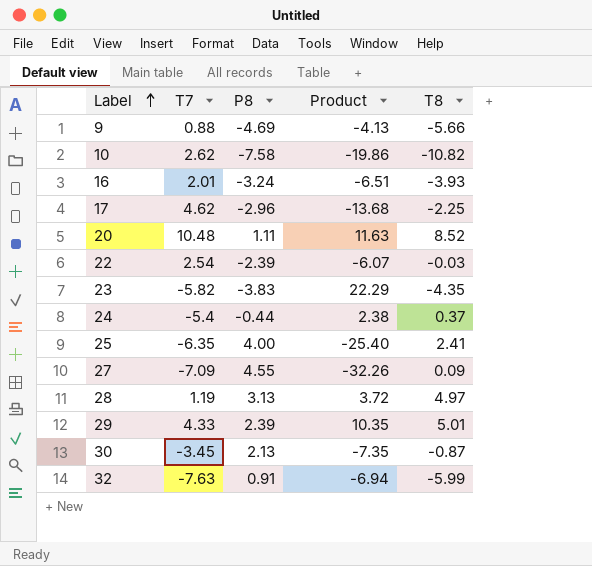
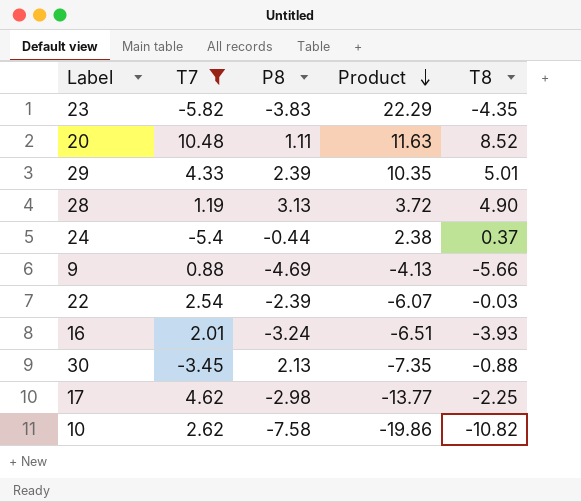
filter: none -> T7 >= -5.82
row order: Label ascending -> Product descending
28 | T8: 4.97 -> 4.90
30 | T8: -0.87 -> -0.88
17 | P8: -2.96 -> -2.98
17 | Product: -13.68 -> -13.77

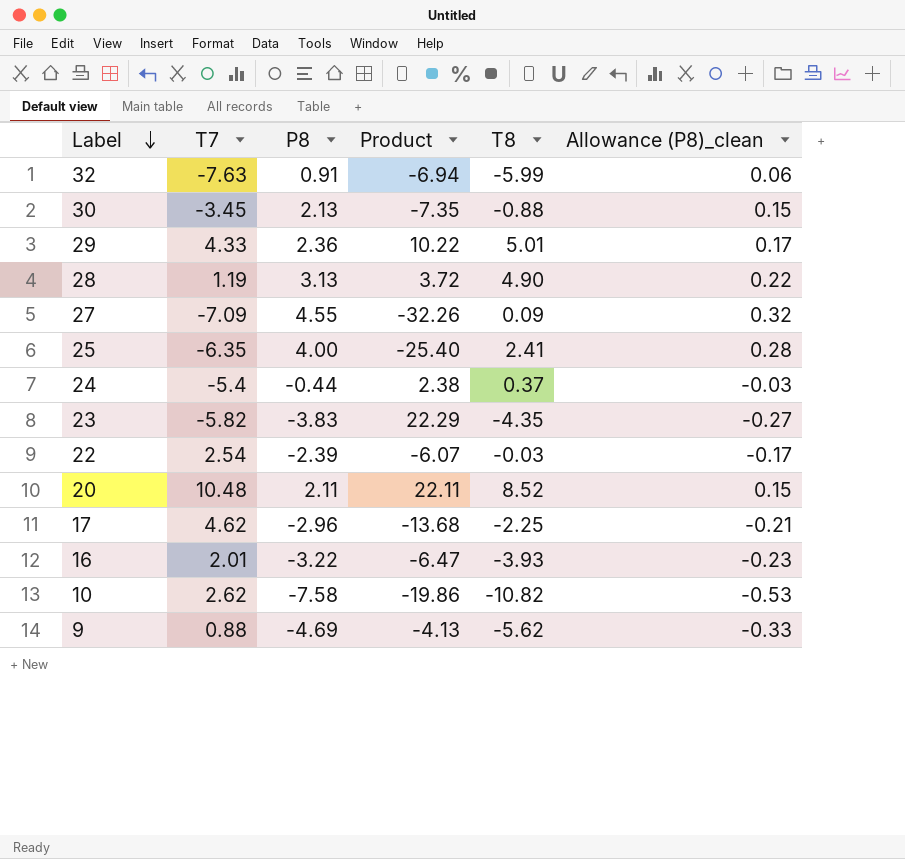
filter: T7 >= -5.82 -> none
row order: Product descending -> Label descending
column Allowance (P8)_clean | formula: none -> [P8] * 0.07
29 | P8: 2.39 -> 2.36
29 | Product: 10.35 -> 10.22
20 | P8: 1.11 -> 2.11
20 | Product: 11.63 -> 22.11
17 | P8: -2.98 -> -2.96
17 | Product: -13.77 -> -13.68
16 | P8: -3.24 -> -3.22
16 | Product: -6.51 -> -6.47
9 | T8: -5.66 -> -5.62

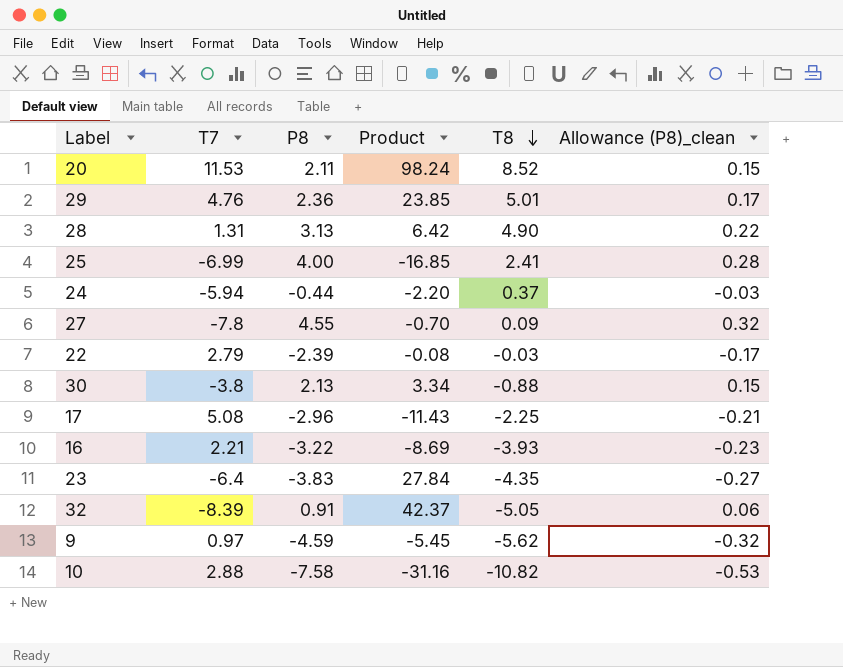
row order: Label descending -> T8 descending
column Product | formula: [T7] * [P8] -> [T7] * [T8]
20 | T7: 10.48 -> 11.53
29 | T7: 4.33 -> 4.76
28 | T7: 1.19 -> 1.31
25 | T7: -6.35 -> -6.99
24 | T7: -5.4 -> -5.94
27 | T7: -7.09 -> -7.8
22 | T7: 2.54 -> 2.79
30 | T7: -3.45 -> -3.8
17 | T7: 4.62 -> 5.08
16 | T7: 2.01 -> 2.21
23 | T7: -5.82 -> -6.4
32 | T7: -7.63 -> -8.39
32 | T8: -5.99 -> -5.05
9 | T7: 0.88 -> 0.97
9 | P8: -4.69 -> -4.59
9 | Allowance (P8)_clean: -0.33 -> -0.32
10 | T7: 2.62 -> 2.88

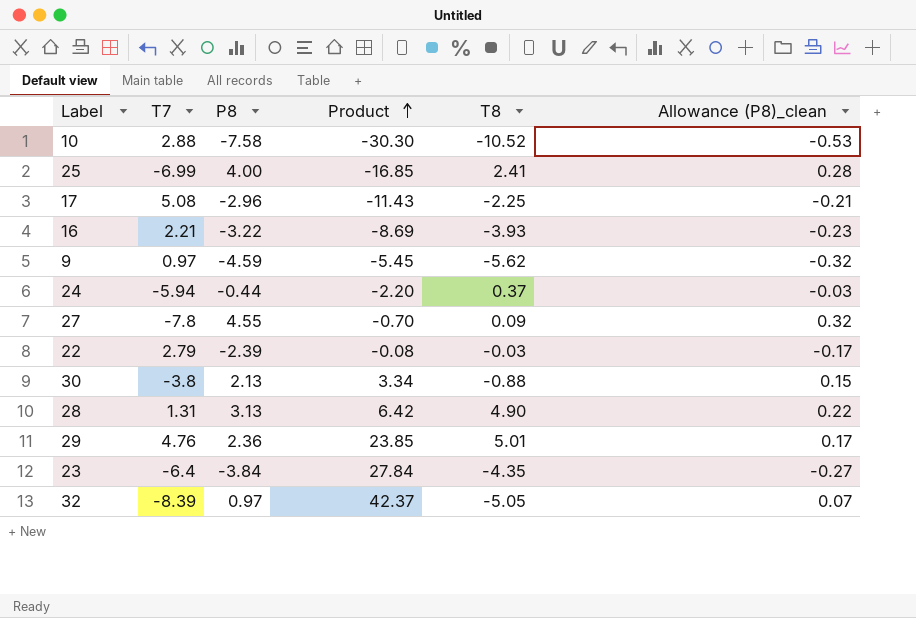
row order: T8 descending -> Product ascending
row 20: 11.53 | 2.11 | 98.24 | 8.52 | 0.15 -> none
10 | Product: -31.16 -> -30.30
10 | T8: -10.82 -> -10.52
23 | P8: -3.83 -> -3.84
32 | P8: 0.91 -> 0.97
32 | Allowance (P8)_clean: 0.06 -> 0.07

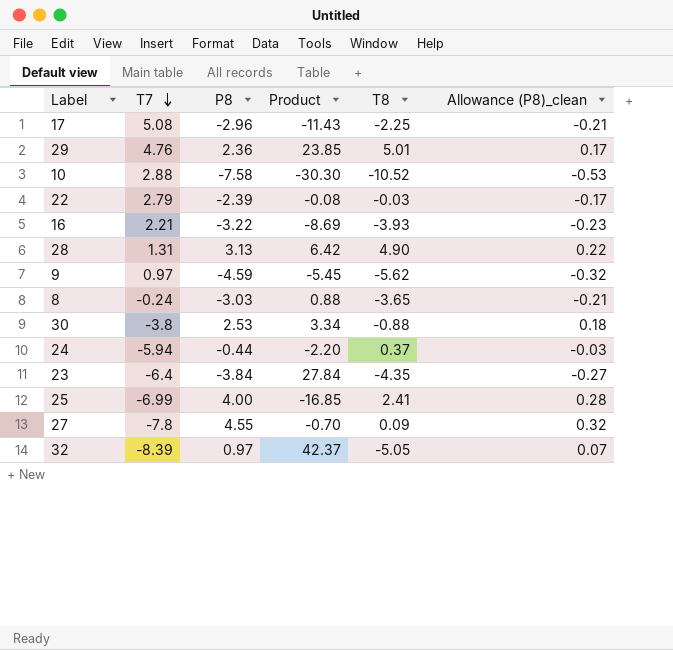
row order: Product ascending -> T7 descending
row 8: none -> -0.24 | -3.03 | 0.88 | -3.65 | -0.21
30 | P8: 2.13 -> 2.53
30 | Allowance (P8)_clean: 0.15 -> 0.18

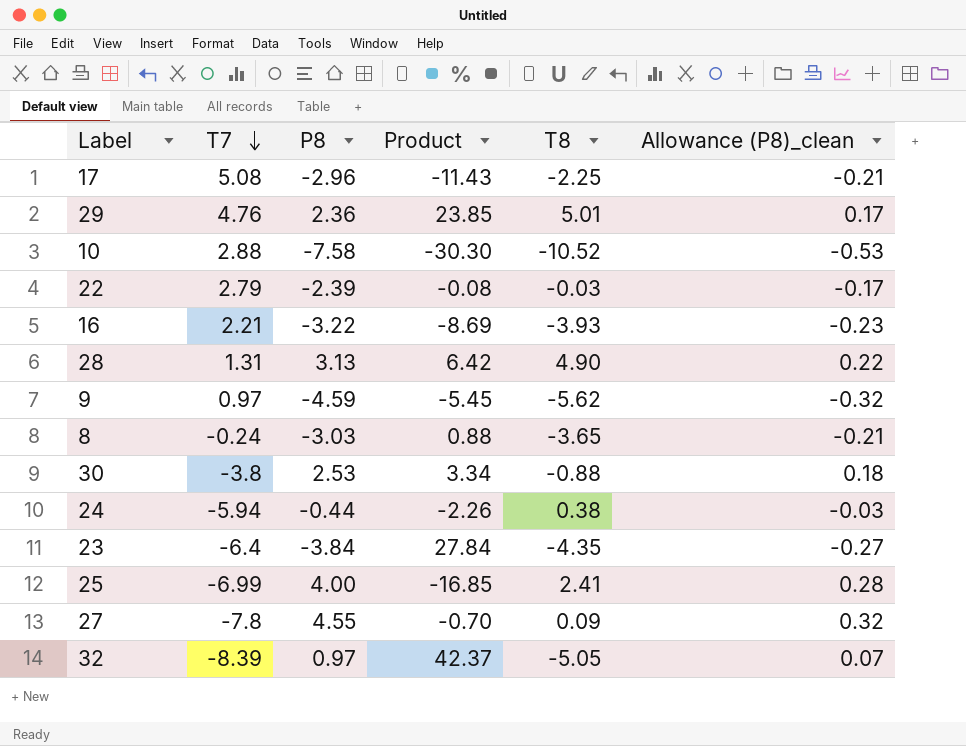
24 | Product: -2.20 -> -2.26
24 | T8: 0.37 -> 0.38

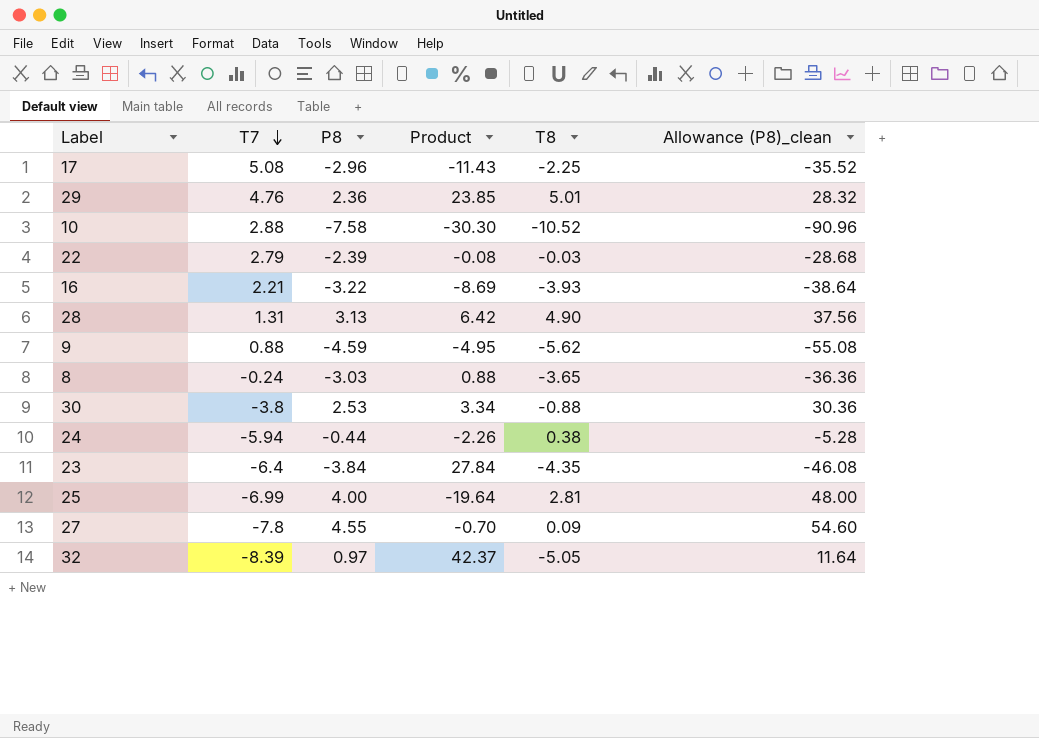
column Allowance (P8)_clean | formula: [P8] * 0.07 -> [P8] * 12
9 | T7: 0.97 -> 0.88
9 | Product: -5.45 -> -4.95
25 | Product: -16.85 -> -19.64
25 | T8: 2.41 -> 2.81

